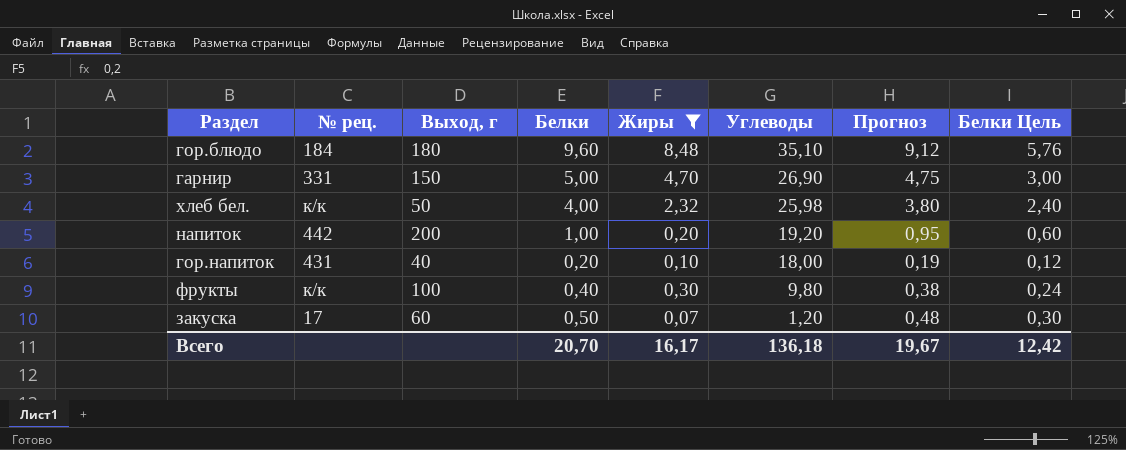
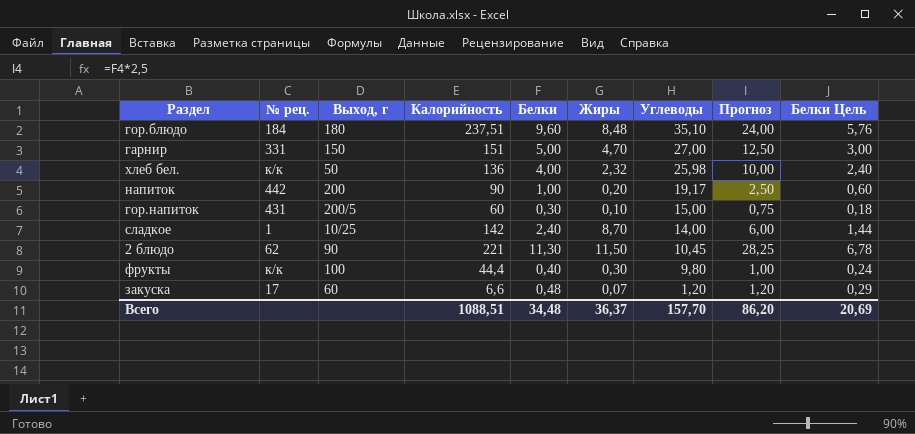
filter: Жиры <= 8,48 -> none
column Калорийность | position: none -> 4
column Прогноз | formula: [Белки] * 0,95 -> [Белки] * 2,5
гарнир | Углеводы: 26,90 -> 27,00
напиток | Углеводы: 19,20 -> 19,17
гор.напиток | Выход, г: 40 -> 200/5
гор.напиток | Белки: 0,20 -> 0,30
гор.напиток | Углеводы: 18,00 -> 15,00
гор.напиток | Белки Цель: 0,12 -> 0,18
закуска | Белки: 0,50 -> 0,48
закуска | Белки Цель: 0,30 -> 0,29
Всего | Белки: 20,70 -> 34,48
Всего | Жиры: 16,17 -> 36,37
Всего | Углеводы: 136,18 -> 157,70
Всего | Прогноз: 19,67 -> 86,20
Всего | Белки Цель: 12,42 -> 20,69

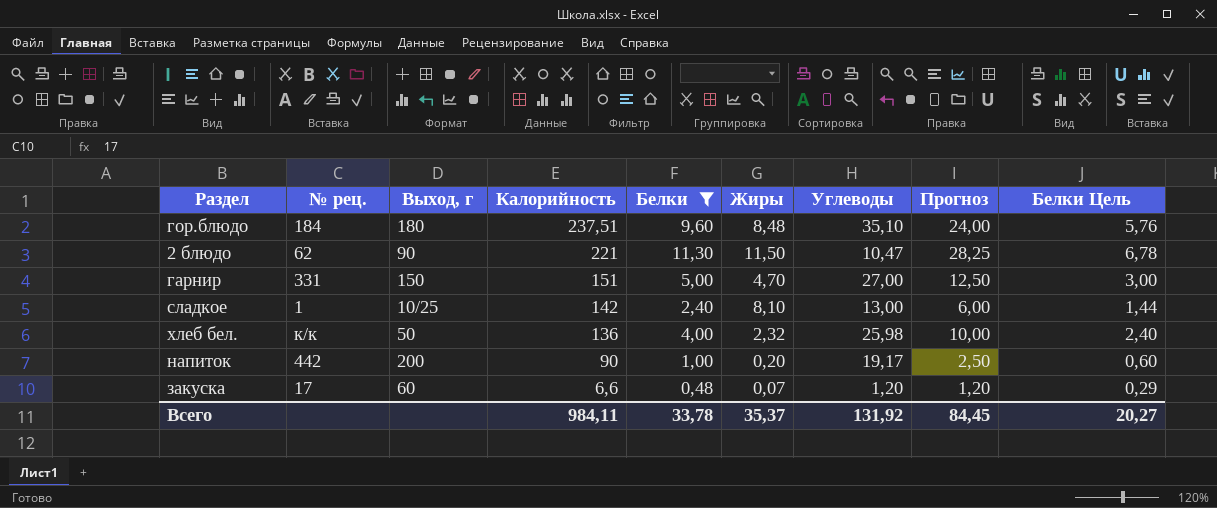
filter: none -> Белки >= 0,48
row order: Углеводы descending -> Калорийность descending
2 блюдо | Углеводы: 10,45 -> 10,47
сладкое | Жиры: 8,70 -> 8,10
сладкое | Углеводы: 14,00 -> 13,00
Всего | Калорийность: 1088,51 -> 984,11
Всего | Белки: 34,48 -> 33,78
Всего | Жиры: 36,37 -> 35,37
Всего | Углеводы: 157,70 -> 131,92
Всего | Прогноз: 86,20 -> 84,45
Всего | Белки Цель: 20,69 -> 20,27

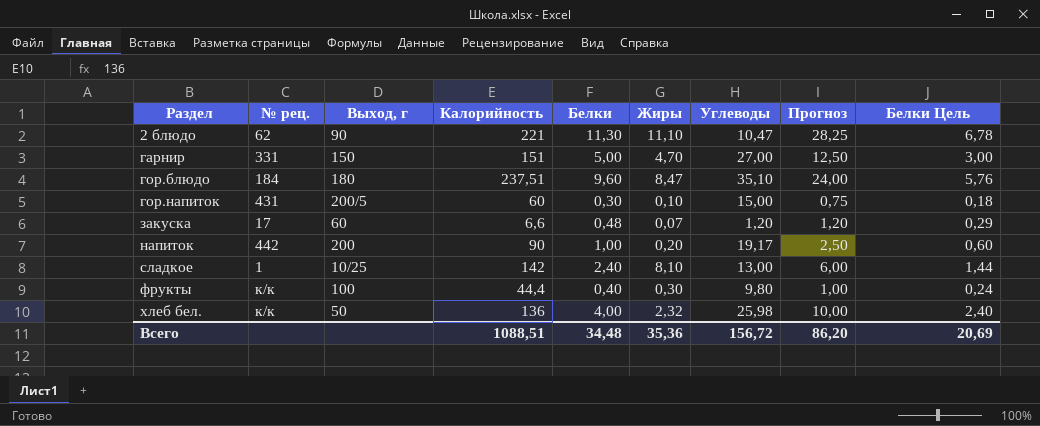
filter: Белки >= 0,48 -> none
row order: Калорийность descending -> Раздел ascending
2 блюдо | Жиры: 11,50 -> 11,10
гор.блюдо | Жиры: 8,48 -> 8,47
Всего | Калорийность: 984,11 -> 1088,51
Всего | Белки: 33,78 -> 34,48
Всего | Жиры: 35,37 -> 35,36
Всего | Углеводы: 131,92 -> 156,72
Всего | Прогноз: 84,45 -> 86,20
Всего | Белки Цель: 20,27 -> 20,69

